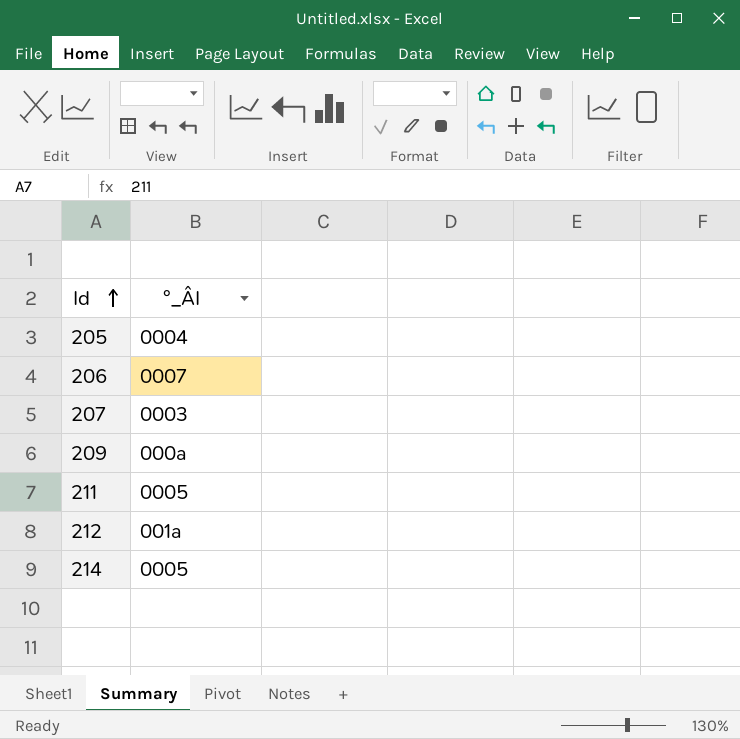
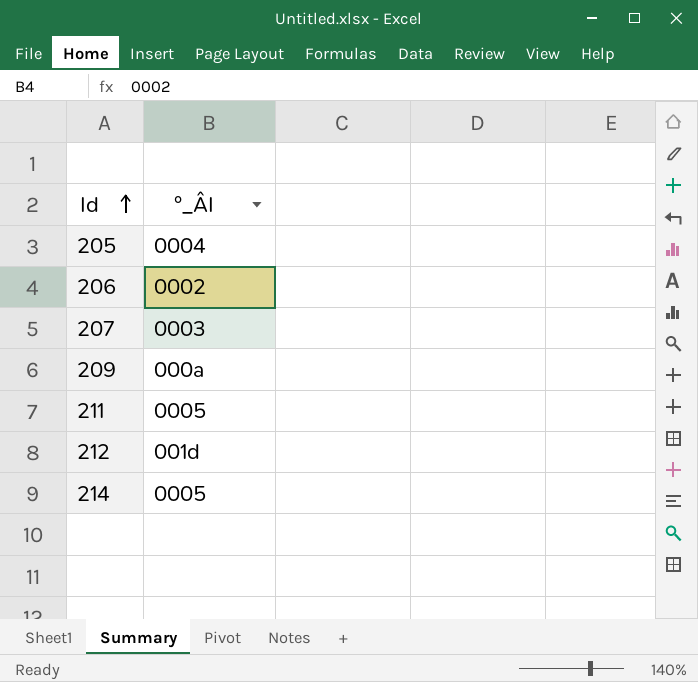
206 | °_ÂI: 0007 -> 0002
212 | °_ÂI: 001a -> 001d

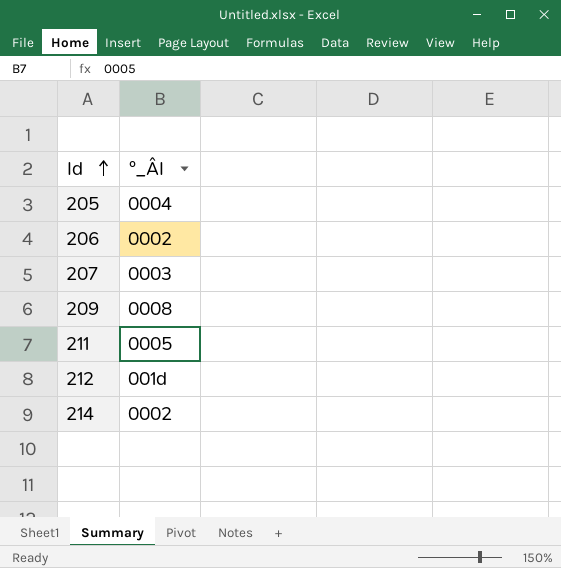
209 | °_ÂI: 000a -> 0008
214 | °_ÂI: 0005 -> 0002

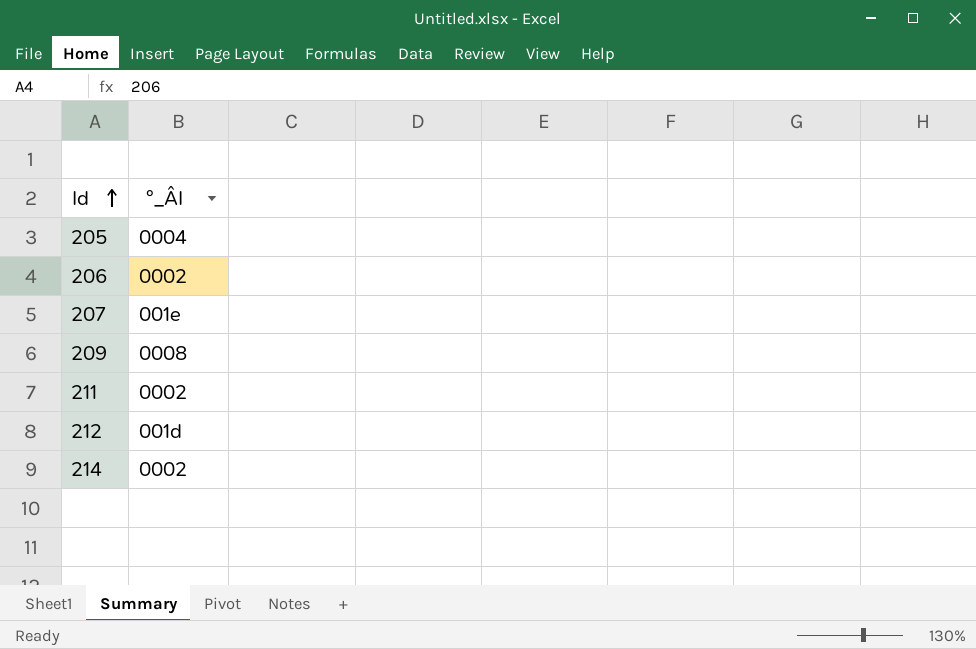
207 | °_ÂI: 0003 -> 001e
211 | °_ÂI: 0005 -> 0002

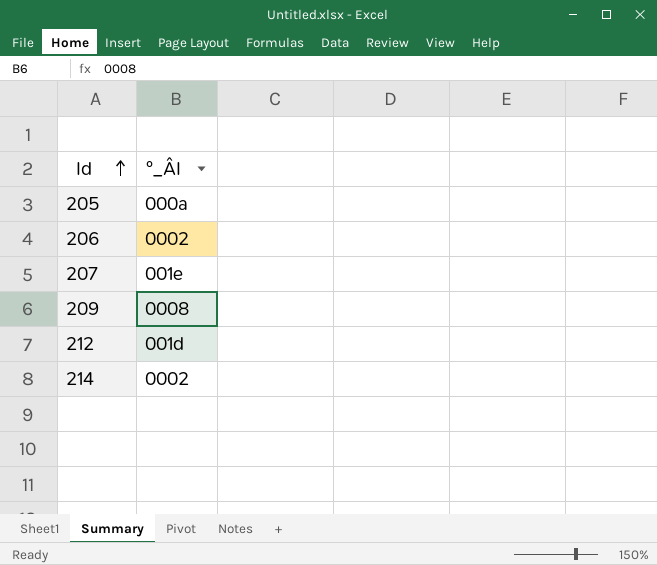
row 211: 0002 -> none
205 | °_ÂI: 0004 -> 000a

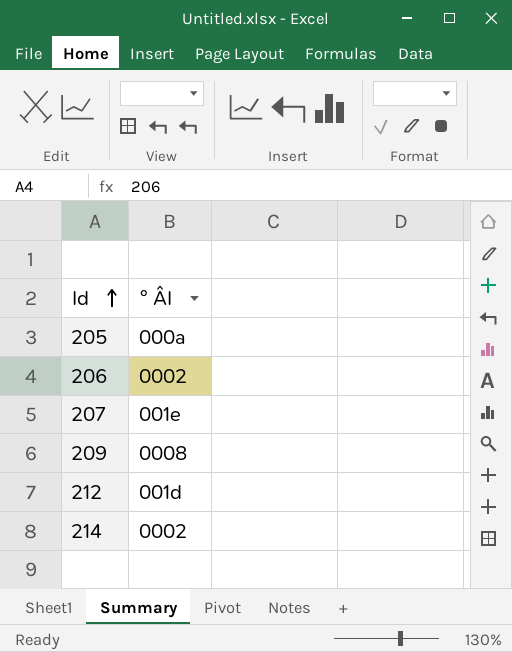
column name: °_ÂI -> ° ÂI

